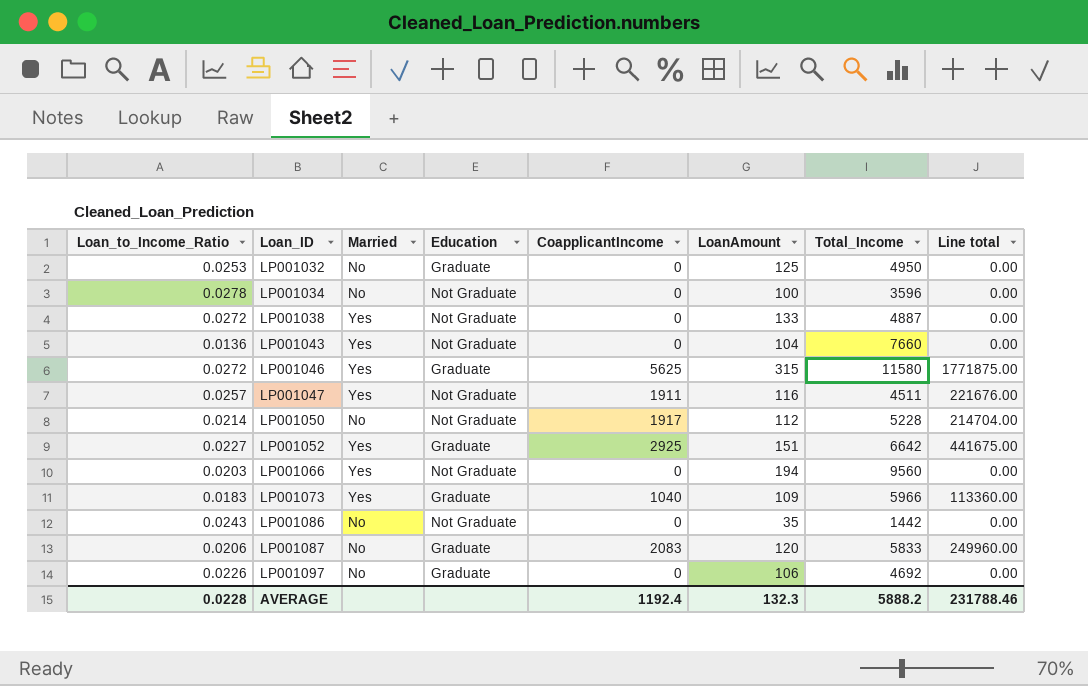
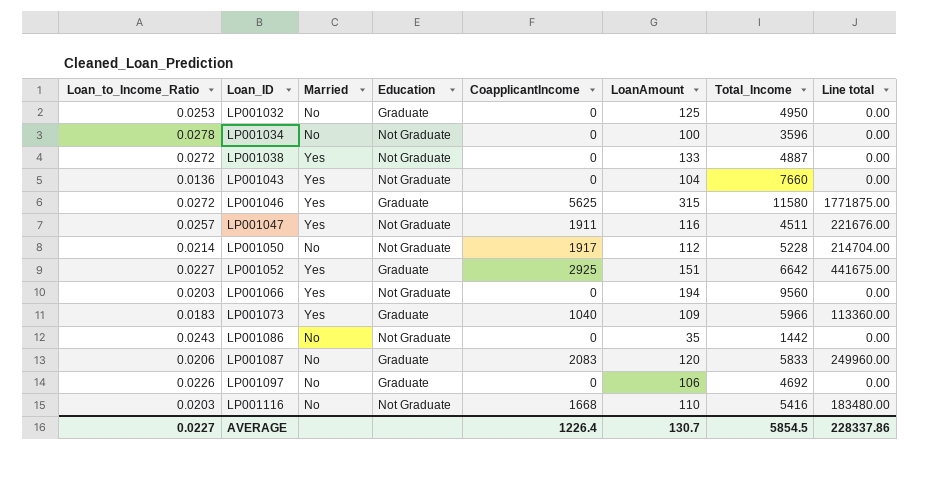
row LP001116: none -> 0.0203 | No | Not Graduate | 1668 | 110 | 5416 | 183480.00
AVERAGE | Loan_to_Income_Ratio: 0.0228 -> 0.0227
AVERAGE | CoapplicantIncome: 1192.4 -> 1226.4
AVERAGE | LoanAmount: 132.3 -> 130.7
AVERAGE | Total_Income: 5888.2 -> 5854.5
AVERAGE | Line total: 231788.46 -> 228337.86

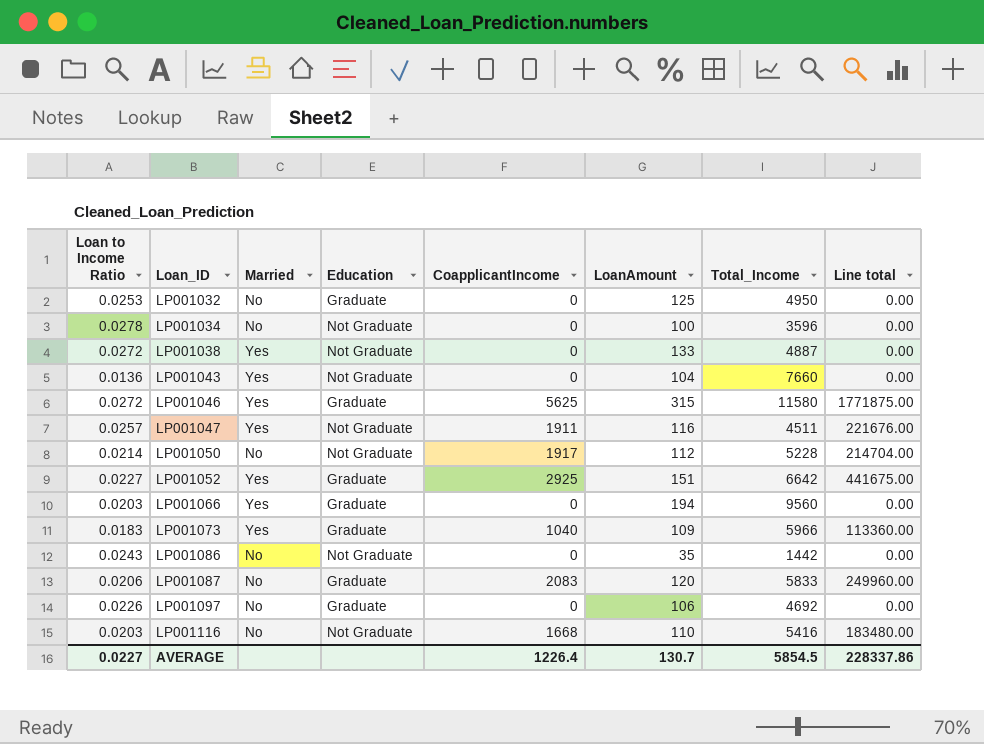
column name: Loan_to_Income_Ratio -> Loan to Income Ratio
LP001066 | Education: Not Graduate -> Graduate

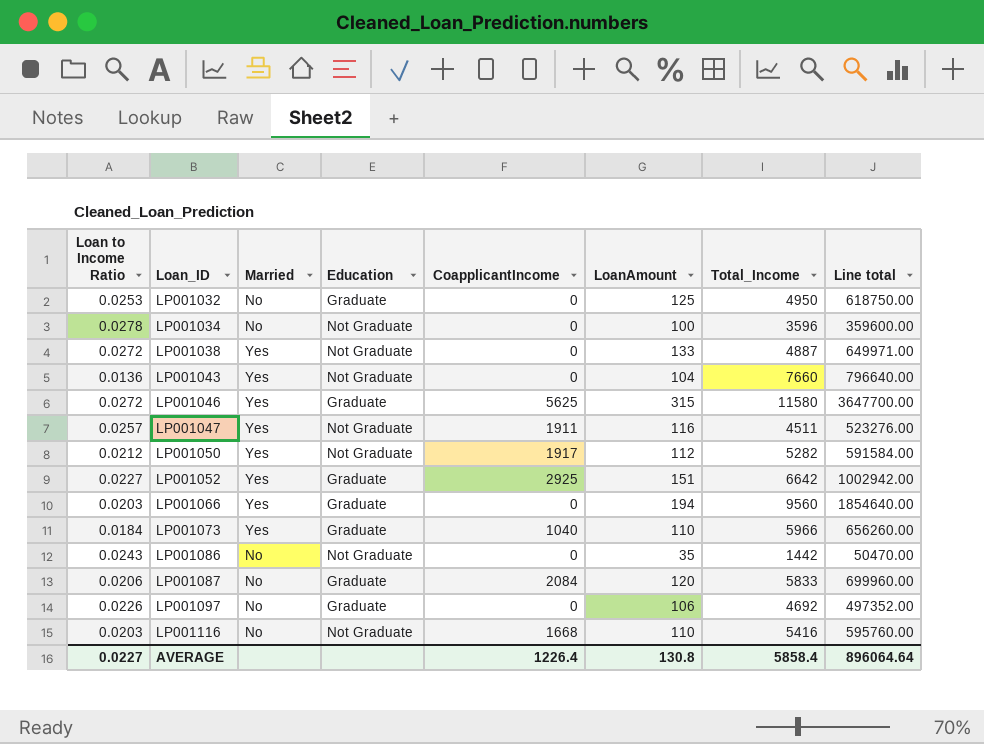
column Line total | formula: [CoapplicantIncome] * [LoanAmount] -> [LoanAmount] * [Total_Income]
LP001050 | Loan to Income Ratio: 0.0214 -> 0.0212
LP001050 | Married: No -> Yes
LP001050 | Total_Income: 5228 -> 5282
LP001073 | Loan to Income Ratio: 0.0183 -> 0.0184
LP001073 | LoanAmount: 109 -> 110
LP001087 | CoapplicantIncome: 2083 -> 2084
AVERAGE | LoanAmount: 130.7 -> 130.8
AVERAGE | Total_Income: 5854.5 -> 5858.4
AVERAGE | Line total: 228337.86 -> 896064.64

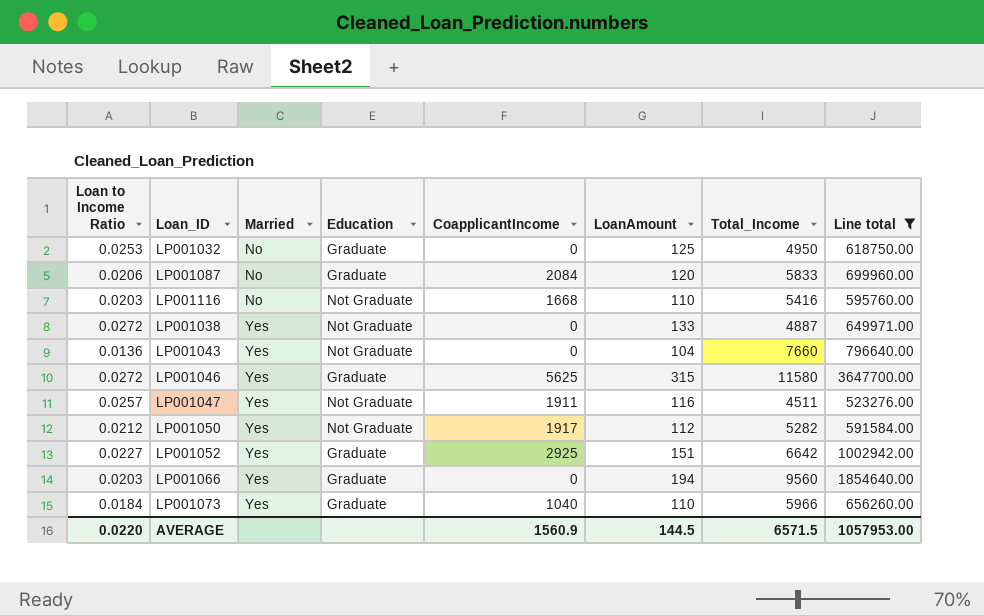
filter: none -> Line total >= 523276.00
row order: Loan_ID ascending -> Married ascending
AVERAGE | Loan to Income Ratio: 0.0227 -> 0.0220
AVERAGE | CoapplicantIncome: 1226.4 -> 1560.9
AVERAGE | LoanAmount: 130.8 -> 144.5
AVERAGE | Total_Income: 5858.4 -> 6571.5
AVERAGE | Line total: 896064.64 -> 1057953.00

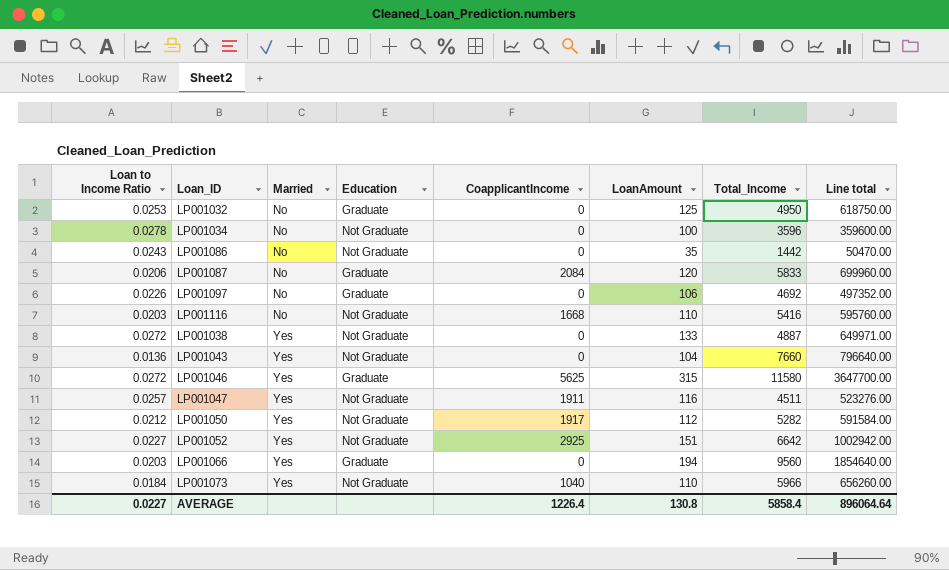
filter: Line total >= 523276.00 -> none
LP001052 | Education: Graduate -> Not Graduate
LP001073 | Education: Graduate -> Not Graduate
AVERAGE | Loan to Income Ratio: 0.0220 -> 0.0227
AVERAGE | CoapplicantIncome: 1560.9 -> 1226.4
AVERAGE | LoanAmount: 144.5 -> 130.8
AVERAGE | Total_Income: 6571.5 -> 5858.4
AVERAGE | Line total: 1057953.00 -> 896064.64

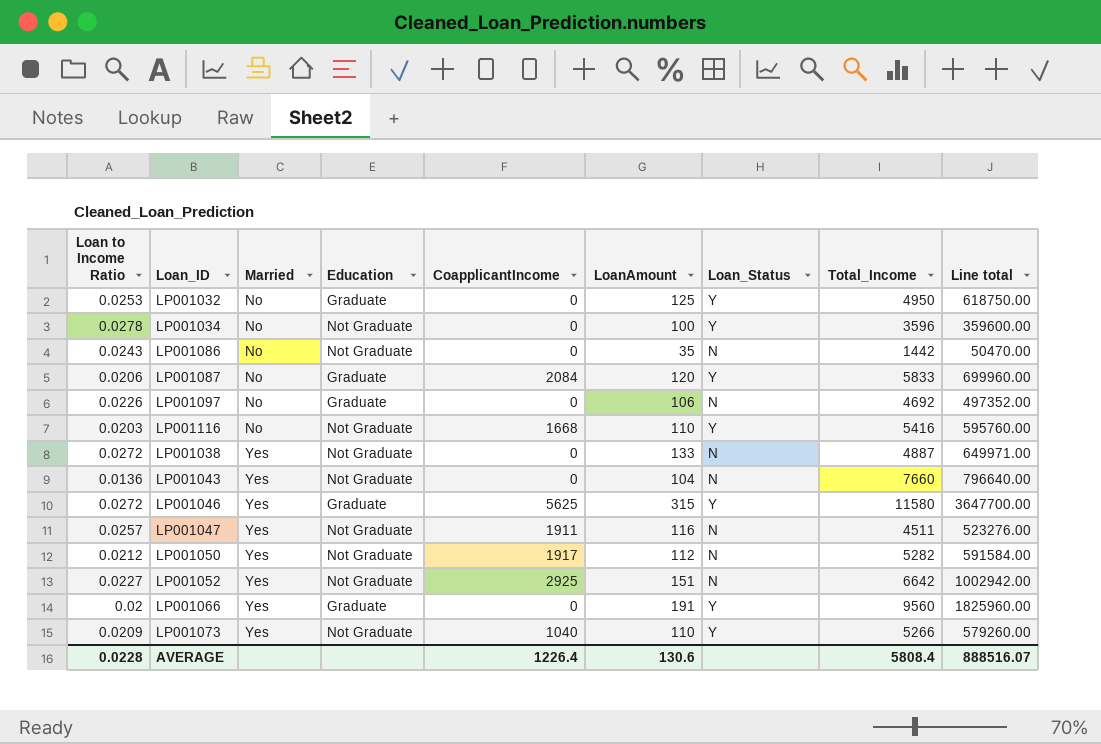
column Loan_Status | position: none -> 7
LP001066 | Loan to Income Ratio: 0.0203 -> 0.02
LP001066 | LoanAmount: 194 -> 191
LP001066 | Line total: 1854640.00 -> 1825960.00
LP001073 | Loan to Income Ratio: 0.0184 -> 0.0209
LP001073 | Total_Income: 5966 -> 5266
LP001073 | Line total: 656260.00 -> 579260.00
AVERAGE | Loan to Income Ratio: 0.0227 -> 0.0228
AVERAGE | LoanAmount: 130.8 -> 130.6
AVERAGE | Total_Income: 5858.4 -> 5808.4
AVERAGE | Line total: 896064.64 -> 888516.07

